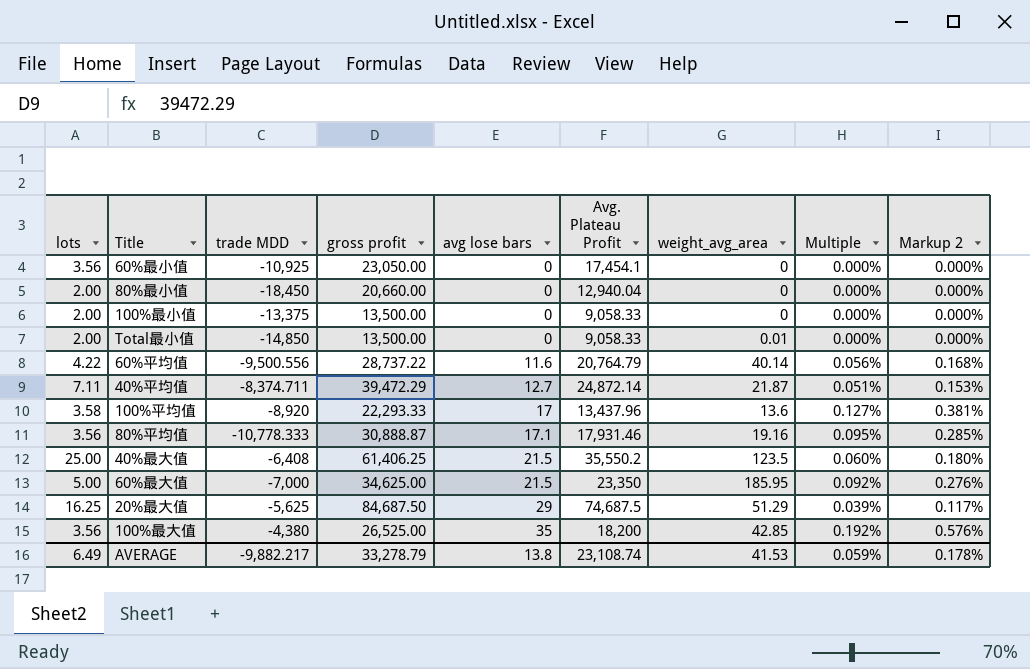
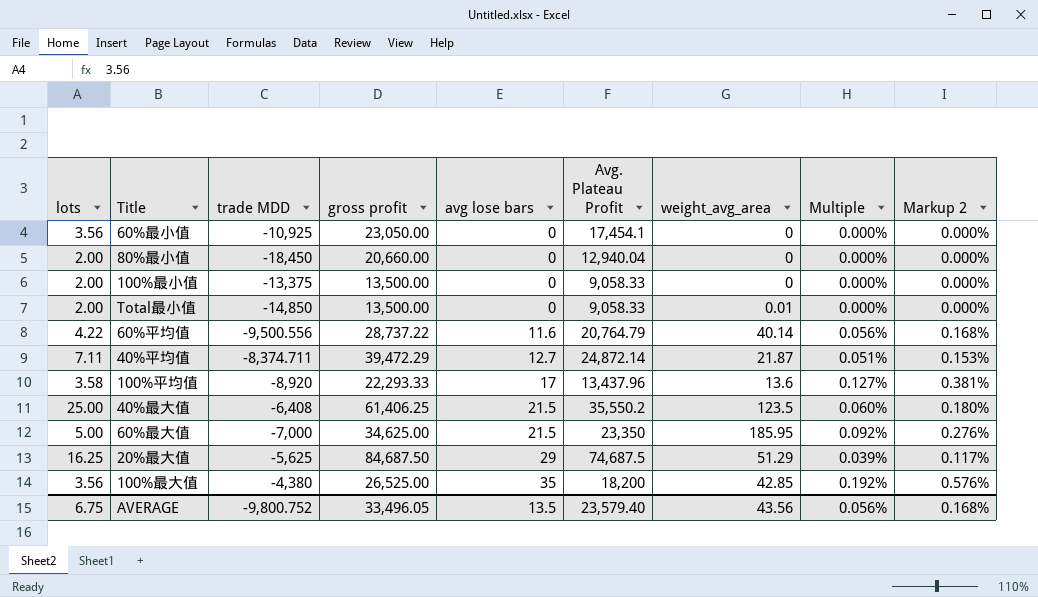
row 80%平均值: 3.56 | -10,778.333 | 30,888.87 | 17.1 | 17,931.46 | 19.16 | 0.095% | 0.285% -> none
AVERAGE | lots: 6.49 -> 6.75
AVERAGE | trade MDD: -9,882.217 -> -9,800.752
AVERAGE | gross profit: 33,278.79 -> 33,496.05
AVERAGE | avg lose bars: 13.8 -> 13.5
AVERAGE | Avg. Plateau Profit: 23,108.74 -> 23,579.40
AVERAGE | weight_avg_area: 41.53 -> 43.56
AVERAGE | Multiple: 0.059% -> 0.056%
AVERAGE | Markup 2: 0.178% -> 0.168%

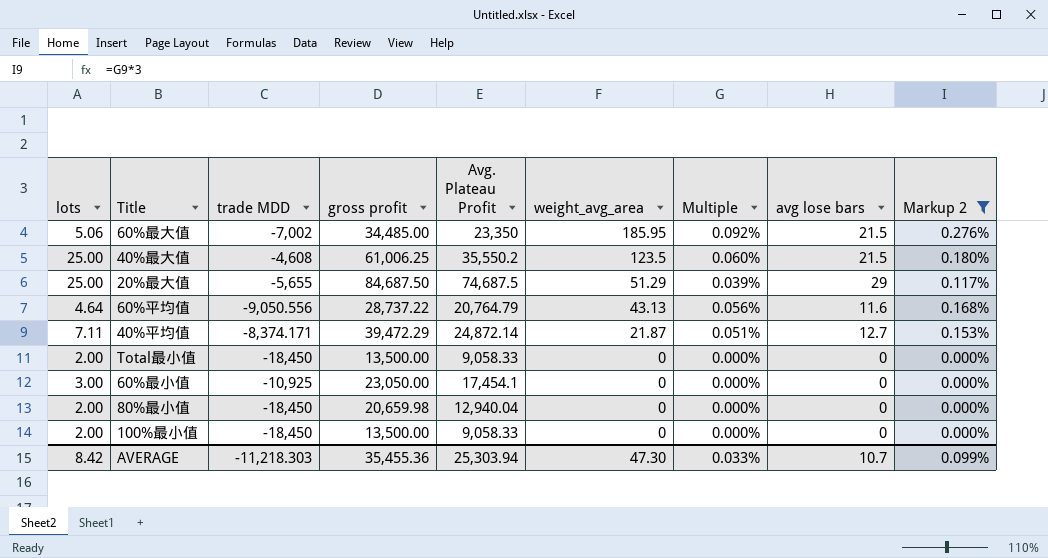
filter: none -> Markup 2 <= 0.276%
row order: avg lose bars ascending -> weight_avg_area descending
column avg lose bars | position: 5 -> 8
60%最大值 | lots: 5.00 -> 5.06
60%最大值 | trade MDD: -7,000 -> -7,002
60%最大值 | gross profit: 34,625.00 -> 34,485.00
40%最大值 | trade MDD: -6,408 -> -4,608
40%最大值 | gross profit: 61,406.25 -> 61,006.25
20%最大值 | lots: 16.25 -> 25.00
20%最大值 | trade MDD: -5,625 -> -5,655
60%平均值 | lots: 4.22 -> 4.64
60%平均值 | trade MDD: -9,500.556 -> -9,050.556
60%平均值 | weight_avg_area: 40.14 -> 43.13
40%平均值 | trade MDD: -8,374.711 -> -8,374.171
Total最小值 | trade MDD: -14,850 -> -18,450
Total最小值 | weight_avg_area: 0.01 -> 0
60%最小值 | lots: 3.56 -> 3.00
80%最小值 | gross profit: 20,660.00 -> 20,659.98
100%最小值 | trade MDD: -13,375 -> -18,450
AVERAGE | lots: 6.75 -> 8.42
AVERAGE | trade MDD: -9,800.752 -> -11,218.303
AVERAGE | gross profit: 33,496.05 -> 35,455.36
AVERAGE | Avg. Plateau Profit: 23,579.40 -> 25,303.94
AVERAGE | weight_avg_area: 43.56 -> 47.30
AVERAGE | Multiple: 0.056% -> 0.033%
AVERAGE | avg lose bars: 13.5 -> 10.7
AVERAGE | Markup 2: 0.168% -> 0.099%

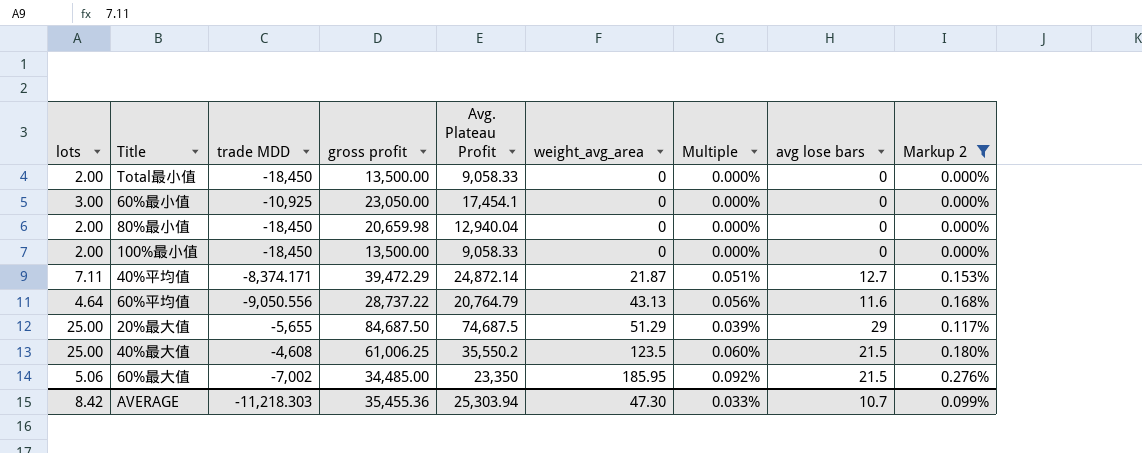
row order: weight_avg_area descending -> weight_avg_area ascending

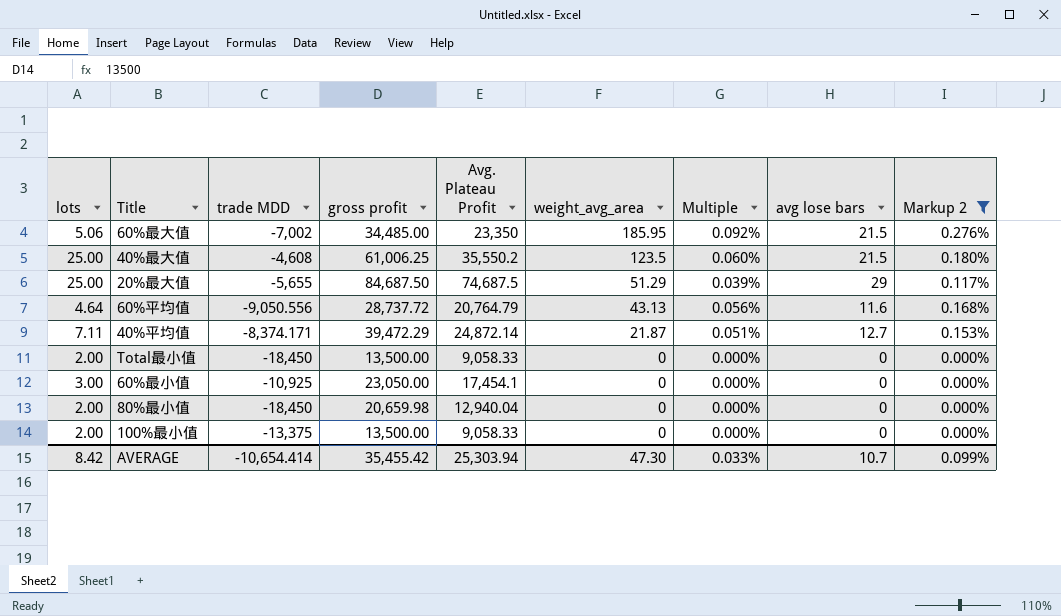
row order: weight_avg_area ascending -> weight_avg_area descending
60%平均值 | gross profit: 28,737.22 -> 28,737.72
100%最小值 | trade MDD: -18,450 -> -13,375
AVERAGE | trade MDD: -11,218.303 -> -10,654.414
AVERAGE | gross profit: 35,455.36 -> 35,455.42

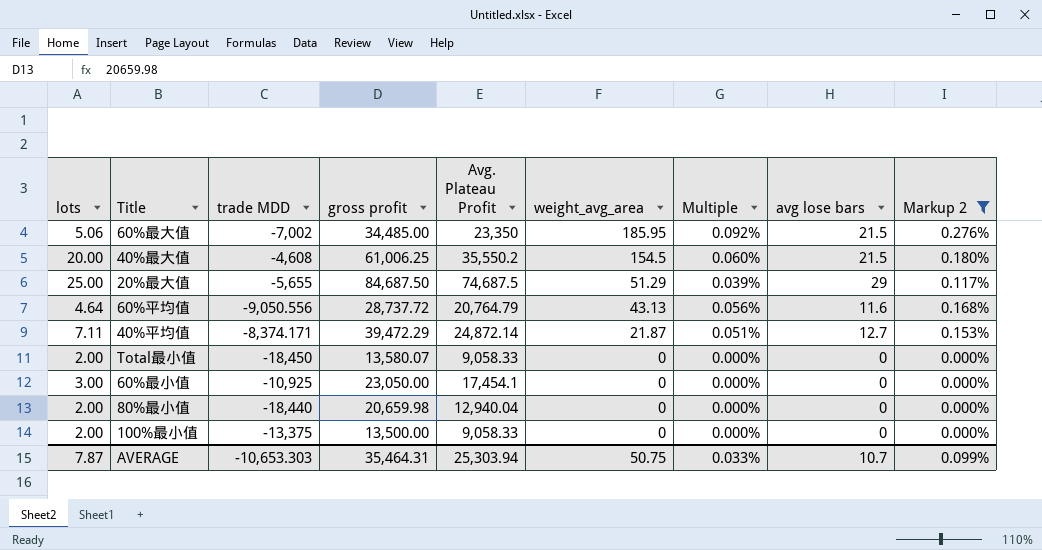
40%最大值 | lots: 25.00 -> 20.00
40%最大值 | weight_avg_area: 123.5 -> 154.5
Total最小值 | gross profit: 13,500.00 -> 13,580.07
80%最小值 | trade MDD: -18,450 -> -18,440
AVERAGE | lots: 8.42 -> 7.87
AVERAGE | trade MDD: -10,654.414 -> -10,653.303
AVERAGE | gross profit: 35,455.42 -> 35,464.31
AVERAGE | weight_avg_area: 47.30 -> 50.75

